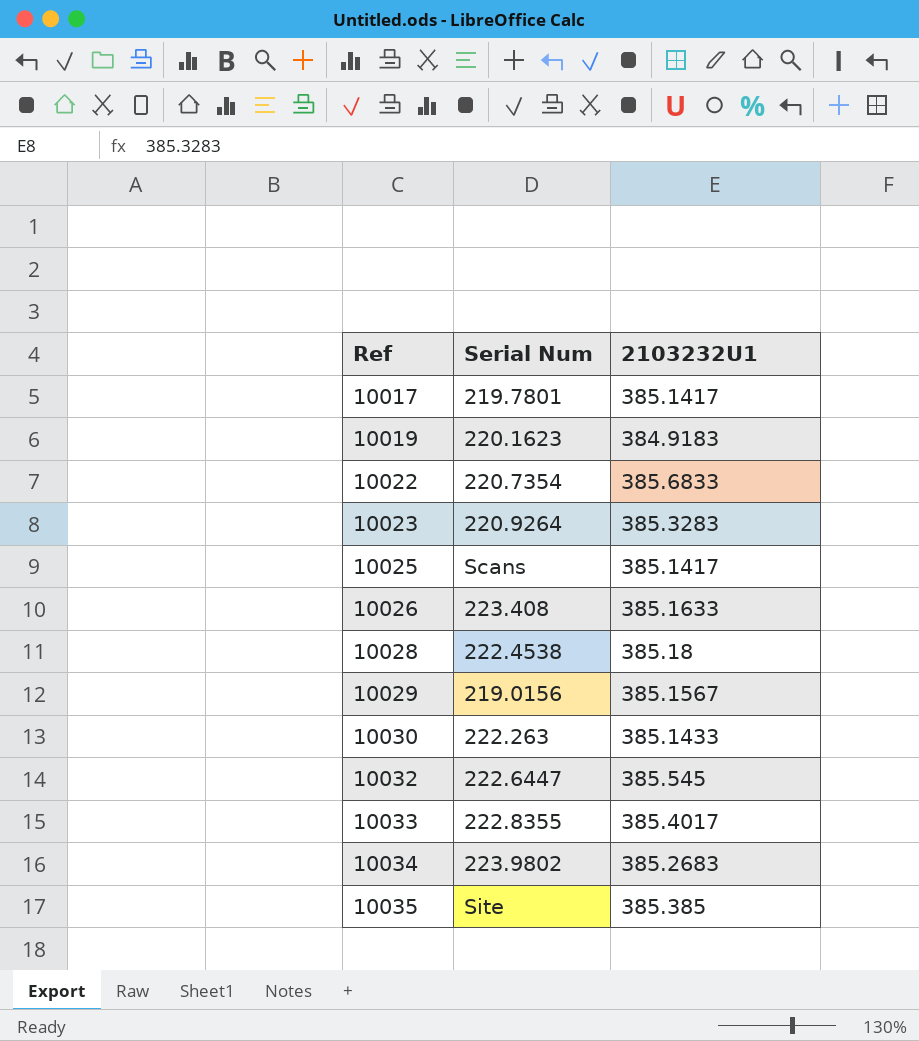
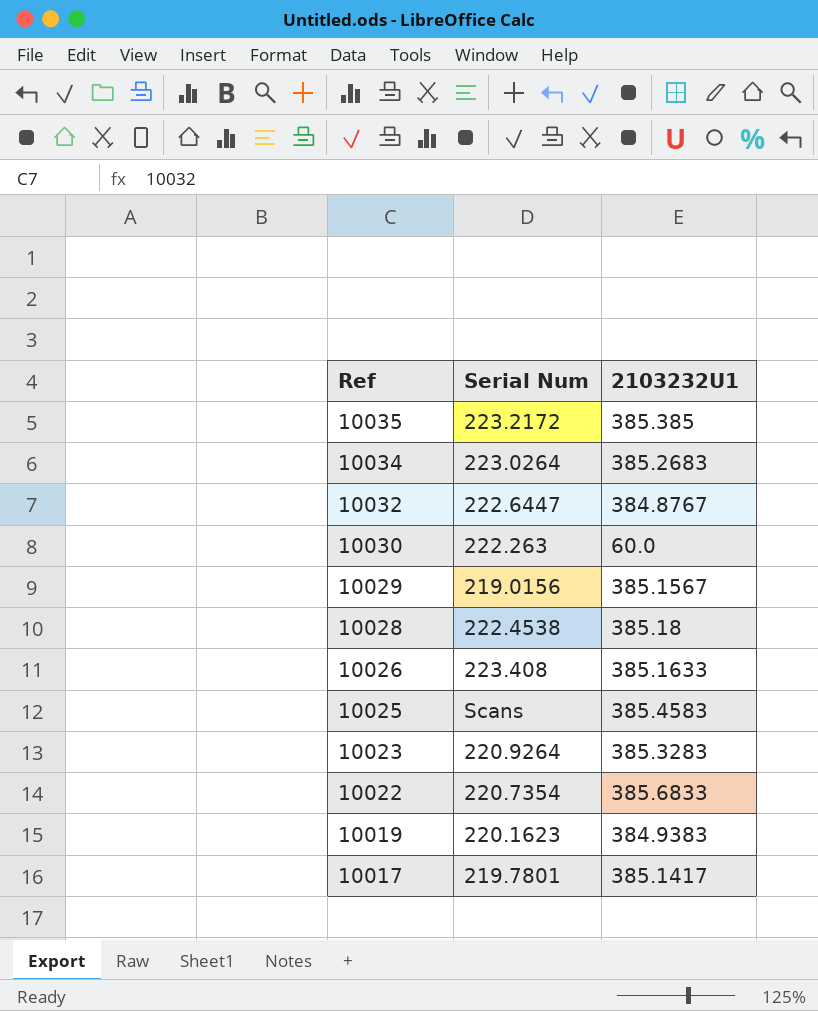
row order: Ref ascending -> Ref descending
row 10033: 222.8355 | 385.4017 -> none
10035 | Serial Num: Site -> 223.2172
10034 | Serial Num: 223.9802 -> 223.0264
10032 | 2103232U1: 385.545 -> 384.8767
10030 | 2103232U1: 385.1433 -> 60.0
10025 | 2103232U1: 385.1417 -> 385.4583
10019 | 2103232U1: 384.9183 -> 384.9383

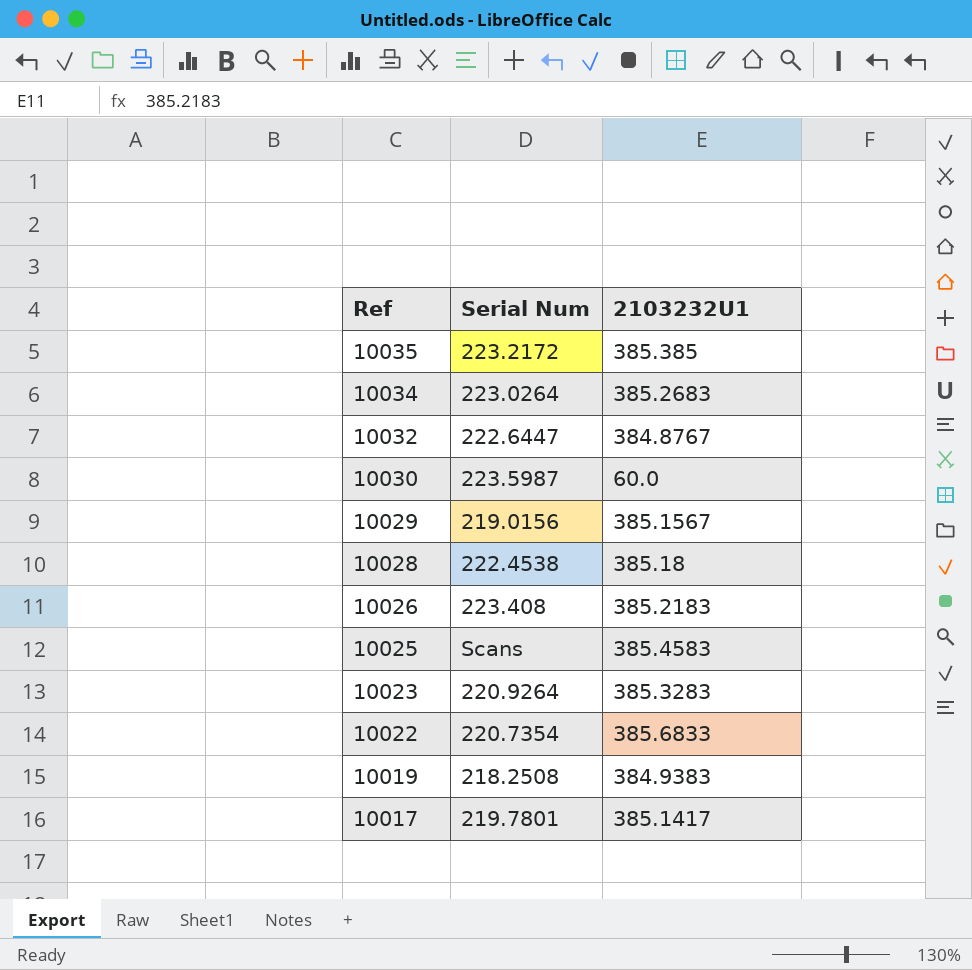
10030 | Serial Num: 222.263 -> 223.5987
10026 | 2103232U1: 385.1633 -> 385.2183
10019 | Serial Num: 220.1623 -> 218.2508

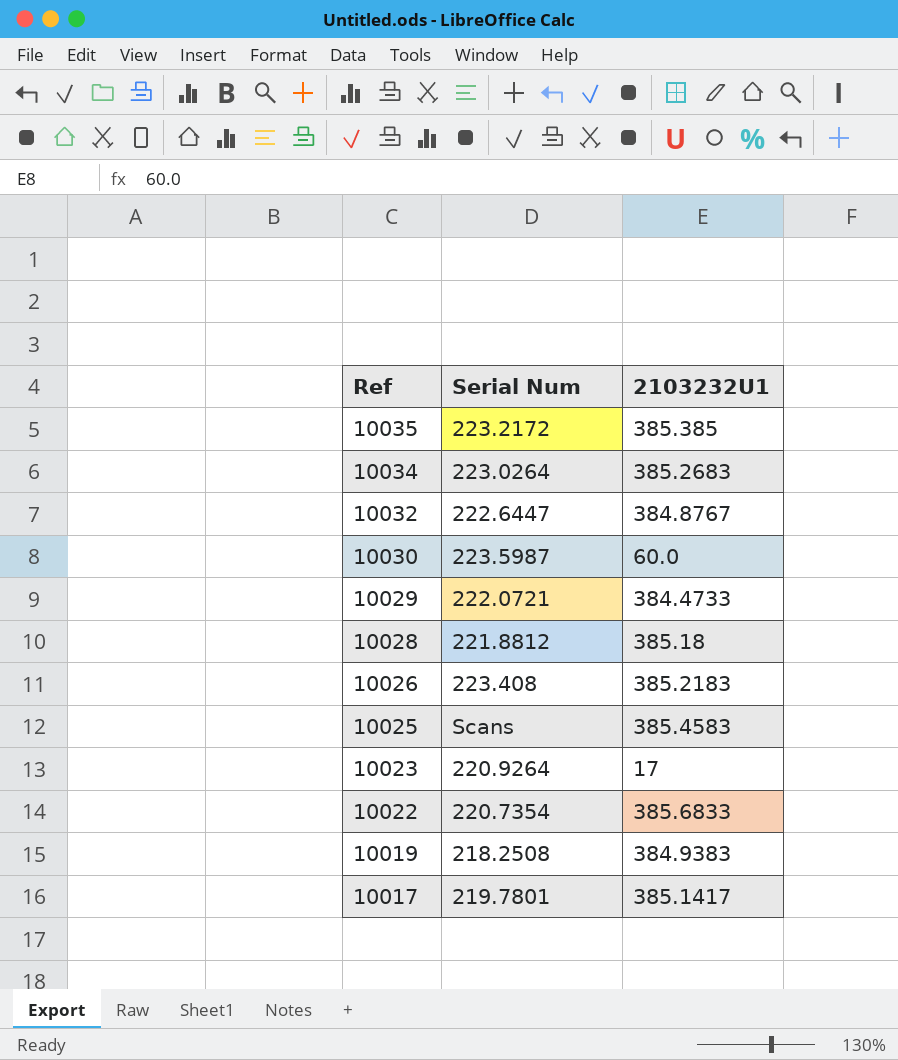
10029 | Serial Num: 219.0156 -> 222.0721
10029 | 2103232U1: 385.1567 -> 384.4733
10028 | Serial Num: 222.4538 -> 221.8812
10023 | 2103232U1: 385.3283 -> 17

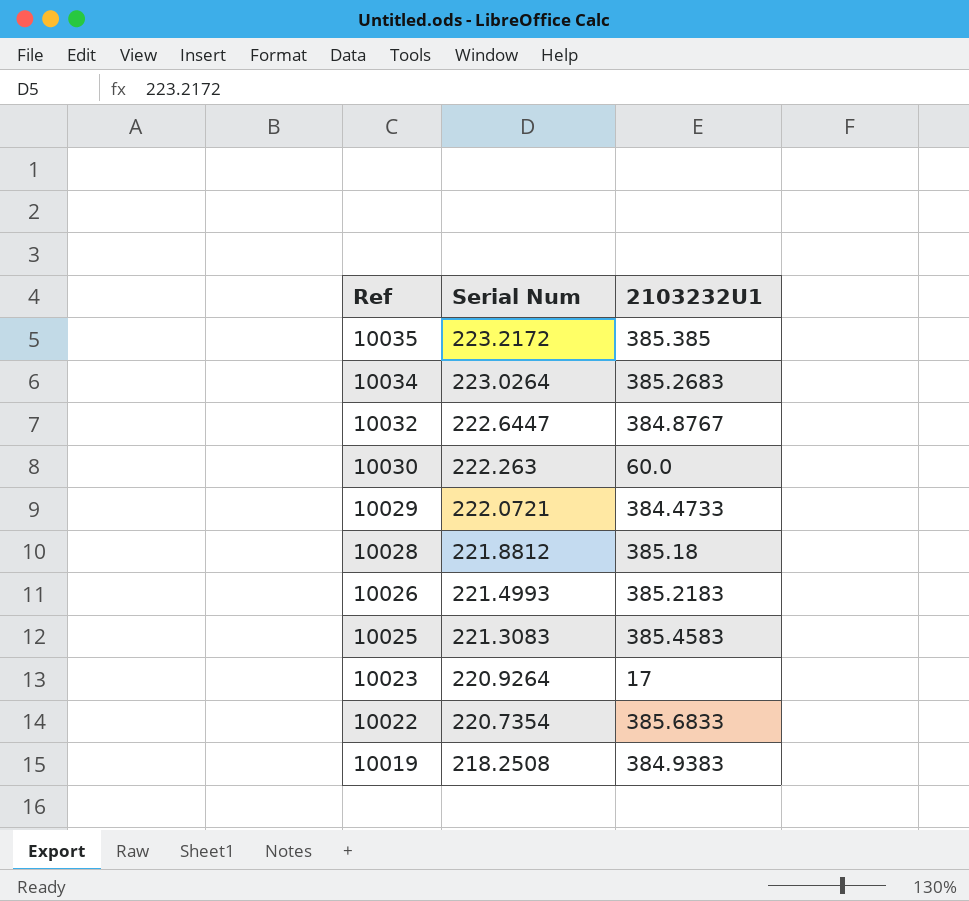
row 10017: 219.7801 | 385.1417 -> none
10030 | Serial Num: 223.5987 -> 222.263
10026 | Serial Num: 223.408 -> 221.4993
10025 | Serial Num: Scans -> 221.3083

